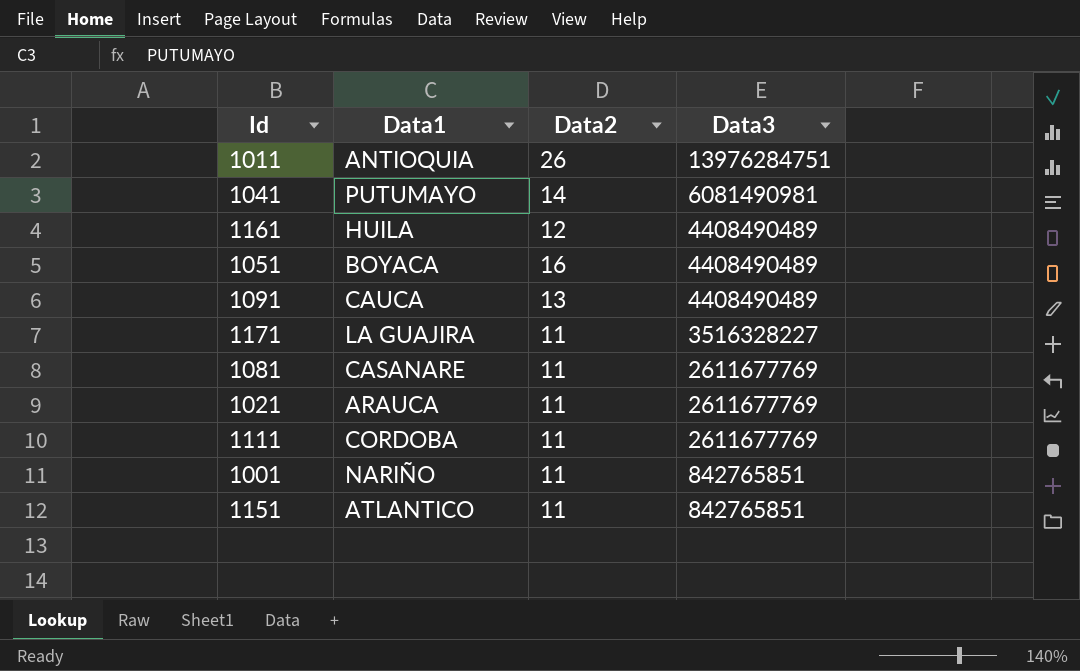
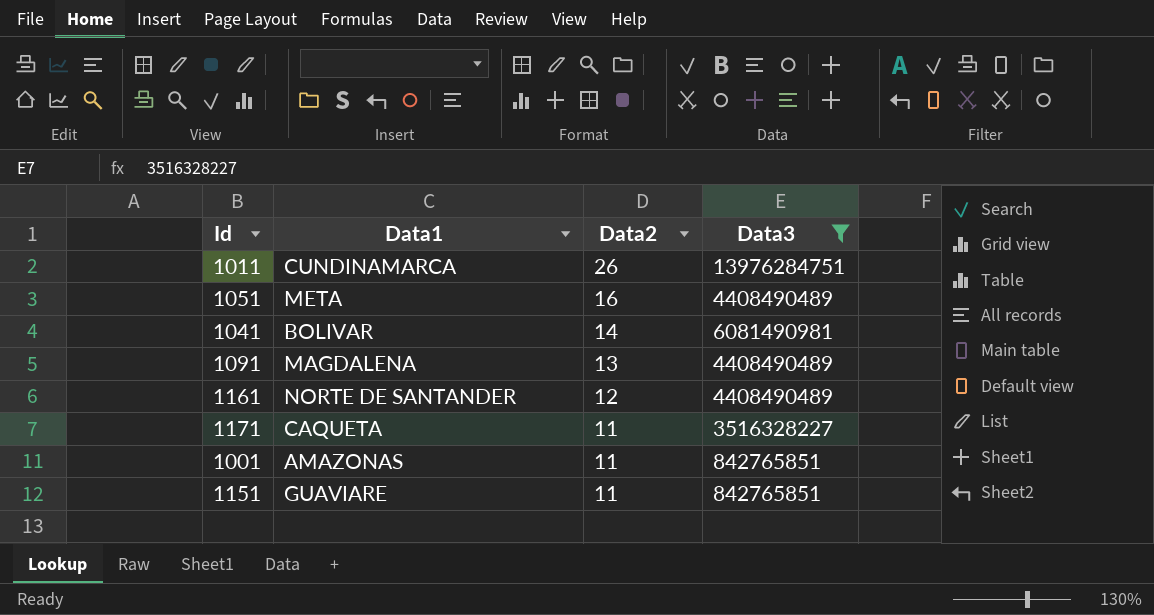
filter: none -> Data3 != 2611677769
row order: Data3 descending -> Data2 descending
1011 | Data1: ANTIOQUIA -> CUNDINAMARCA
1051 | Data1: BOYACA -> META
1041 | Data1: PUTUMAYO -> BOLIVAR
1091 | Data1: CAUCA -> MAGDALENA
1161 | Data1: HUILA -> NORTE DE SANTANDER
1171 | Data1: LA GUAJIRA -> CAQUETA
1001 | Data1: NARIÑO -> AMAZONAS
1151 | Data1: ATLANTICO -> GUAVIARE

